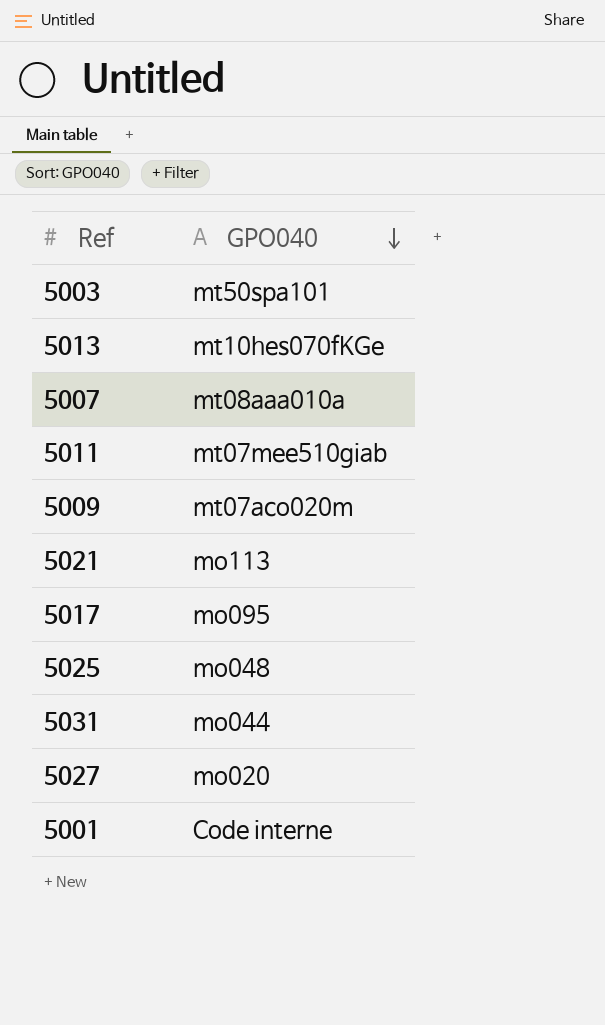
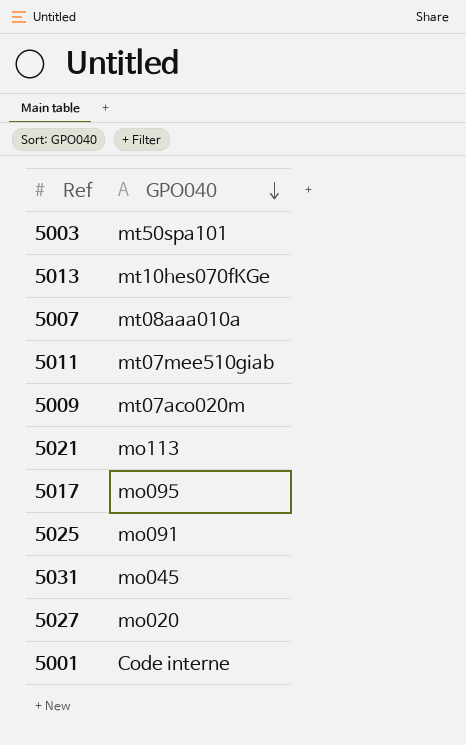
5025 | GPO040: mo048 -> mo091
5031 | GPO040: mo044 -> mo045

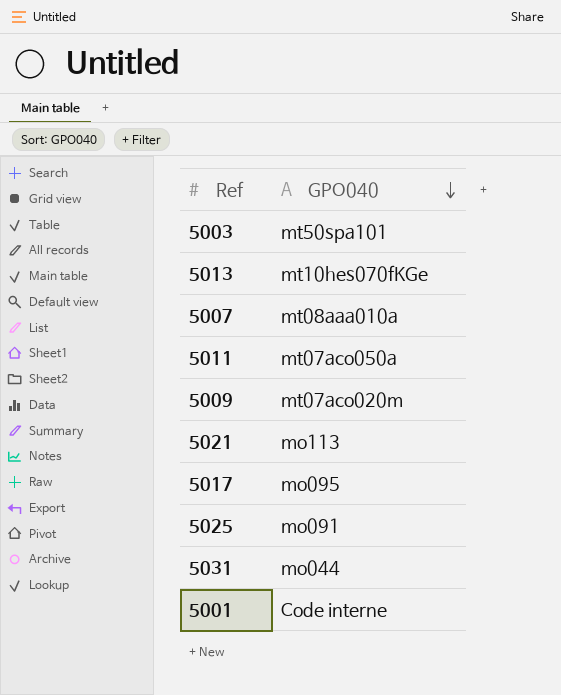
row 5027: mo020 -> none
5011 | GPO040: mt07mee510giab -> mt07aco050a
5031 | GPO040: mo045 -> mo044

